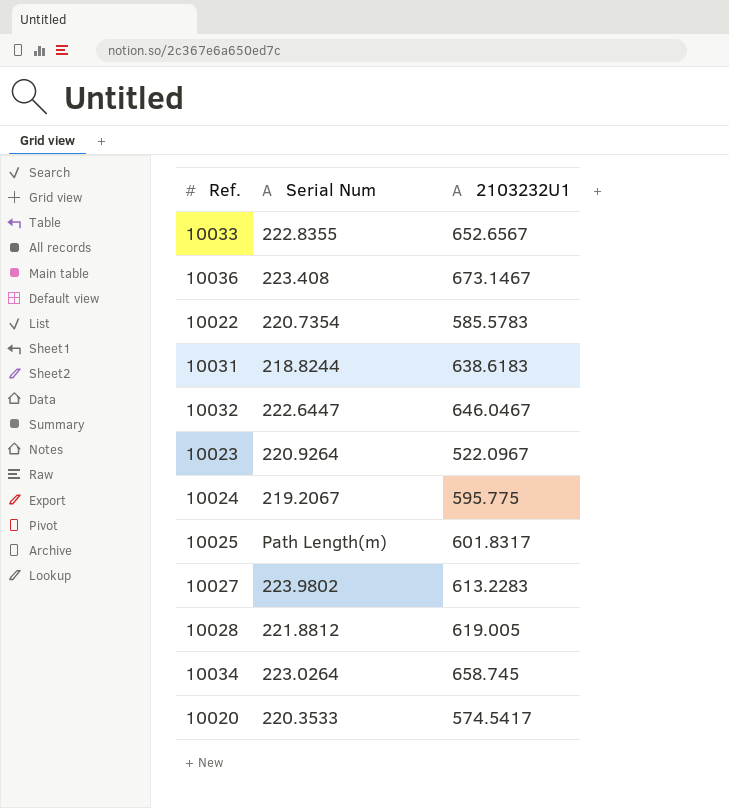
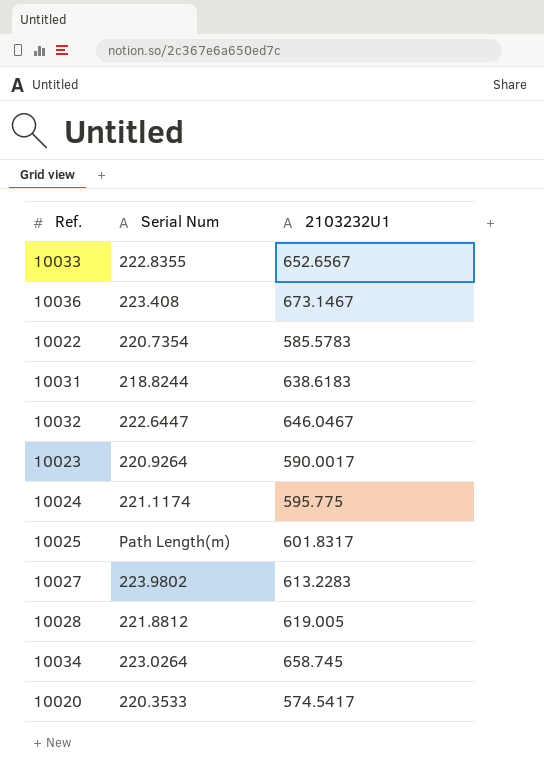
10023 | 2103232U1: 522.0967 -> 590.0017
10024 | Serial Num: 219.2067 -> 221.1174

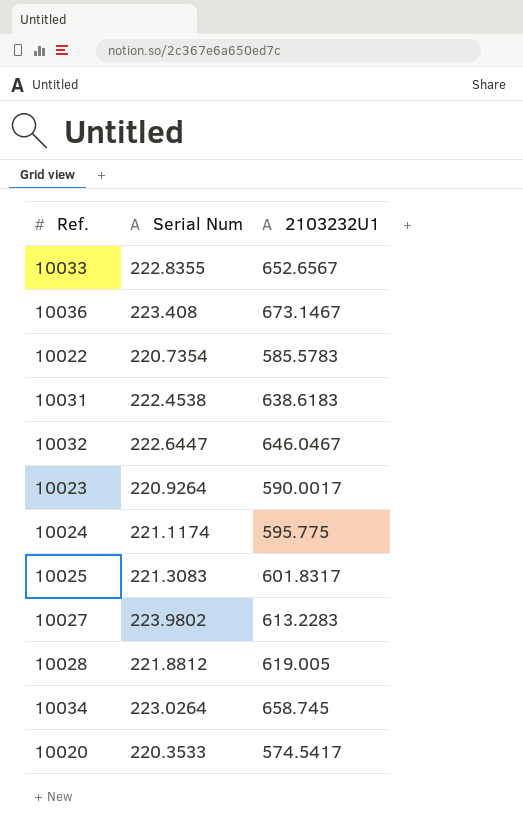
10031 | Serial Num: 218.8244 -> 222.4538
10025 | Serial Num: Path Length(m) -> 221.3083

